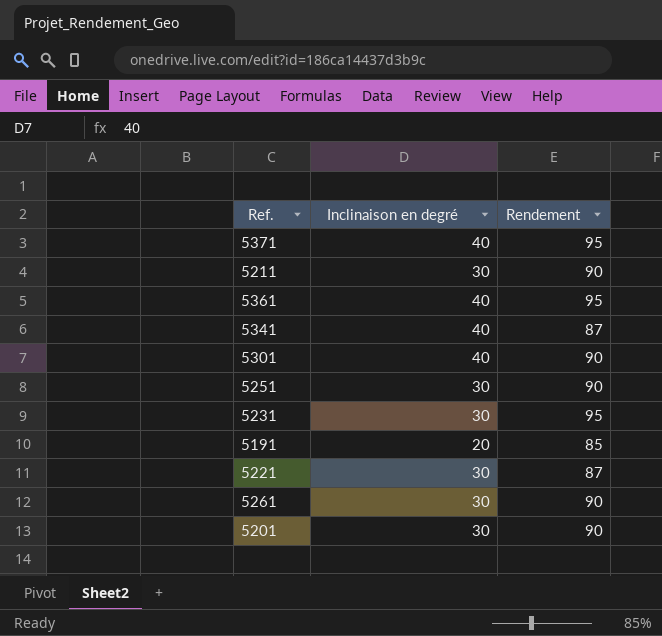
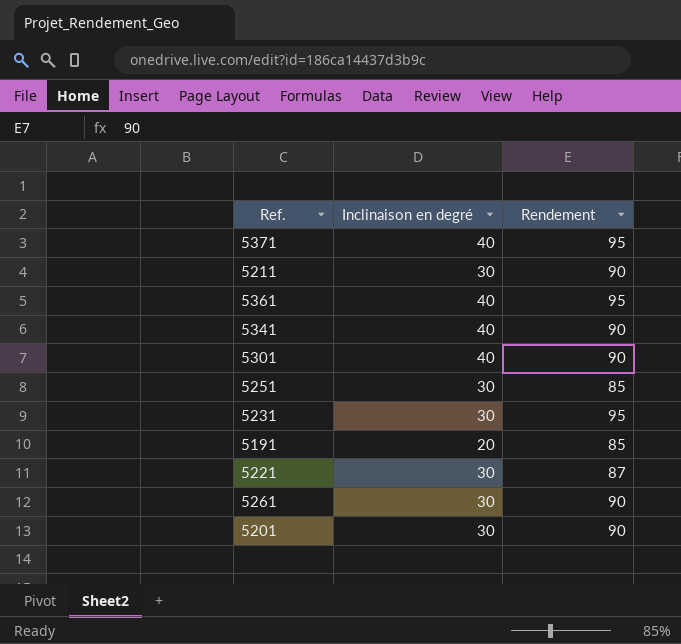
5341 | Rendement: 87 -> 90
5251 | Rendement: 90 -> 85

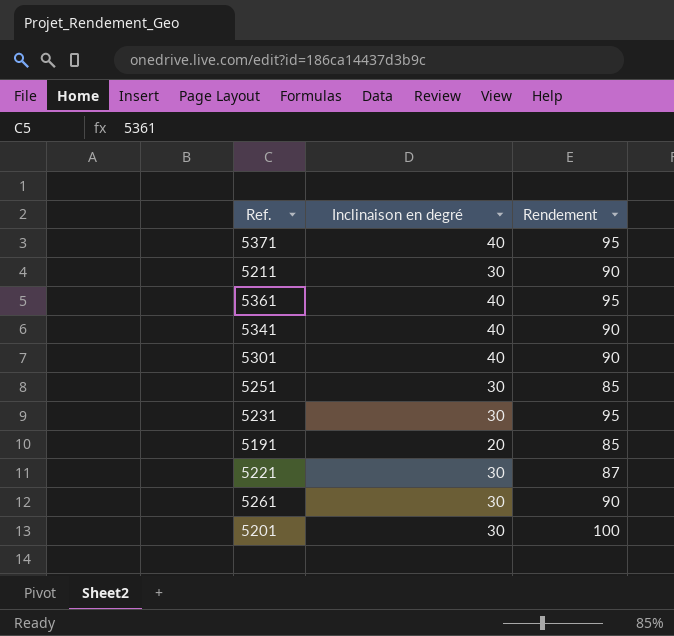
5201 | Rendement: 90 -> 100

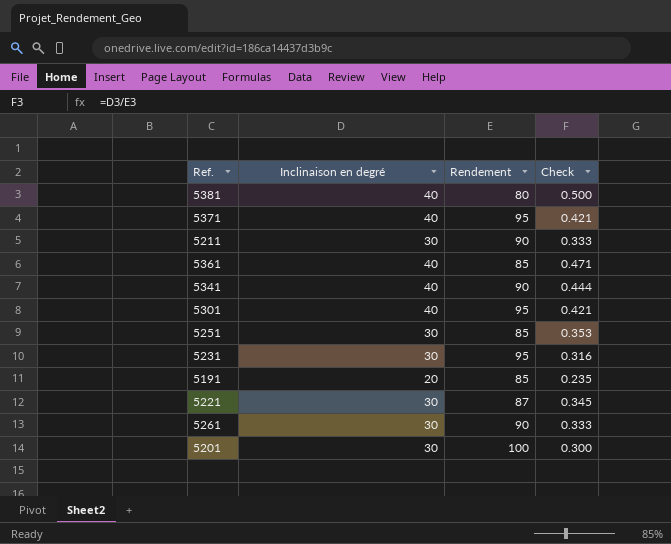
column Check | formula: none -> [Inclinaison en degré] / [Rendement]
row 5381: none -> 40 | 80 | 0.500
5361 | Rendement: 95 -> 85
5301 | Rendement: 90 -> 95

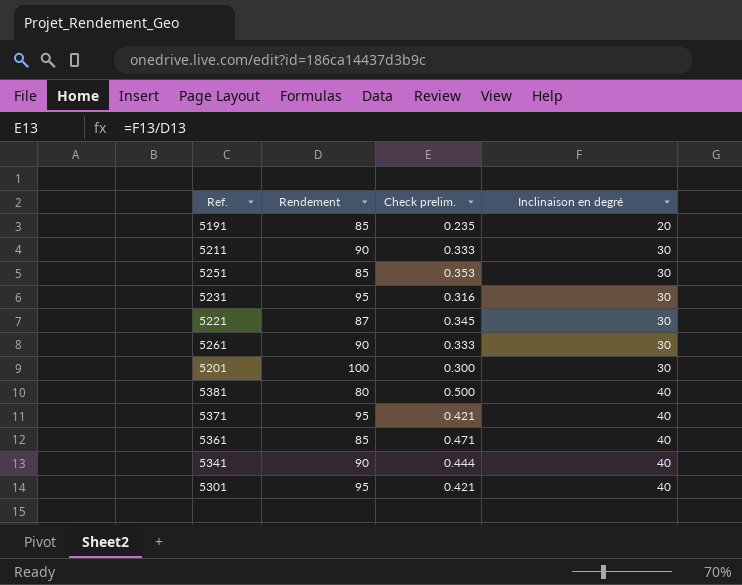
row order: none -> Inclinaison en degré ascending
column name: Check -> Check prelim.
column Inclinaison en degré | position: 2 -> 4

